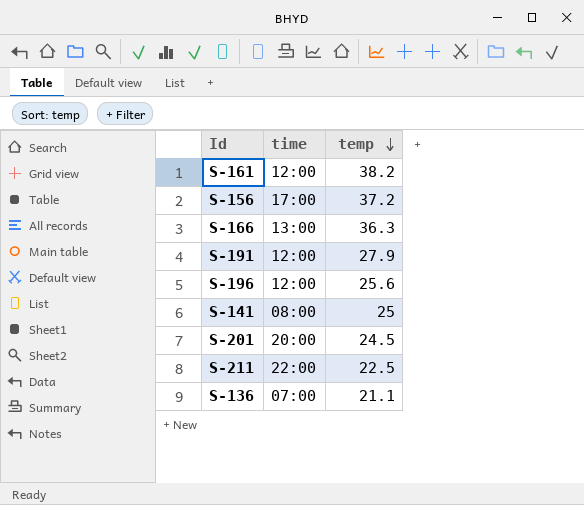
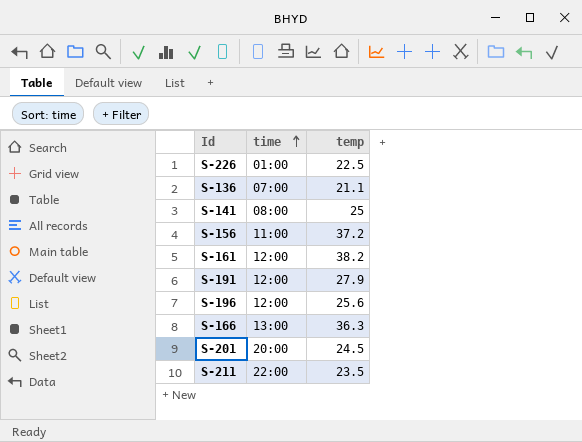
row order: temp descending -> time ascending
row S-226: none -> 01:00 | 22.5
S-156 | time: 17:00 -> 11:00
S-211 | temp: 22.5 -> 23.5

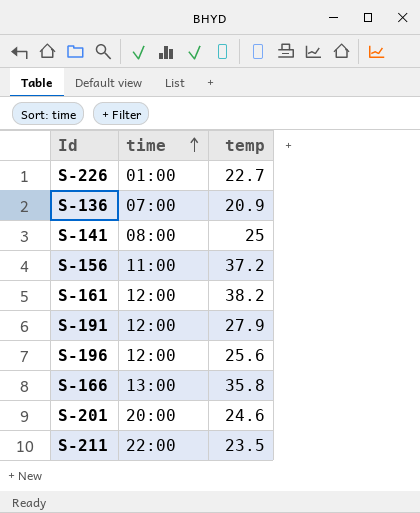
S-226 | temp: 22.5 -> 22.7
S-136 | temp: 21.1 -> 20.9
S-166 | temp: 36.3 -> 35.8
S-201 | temp: 24.5 -> 24.6

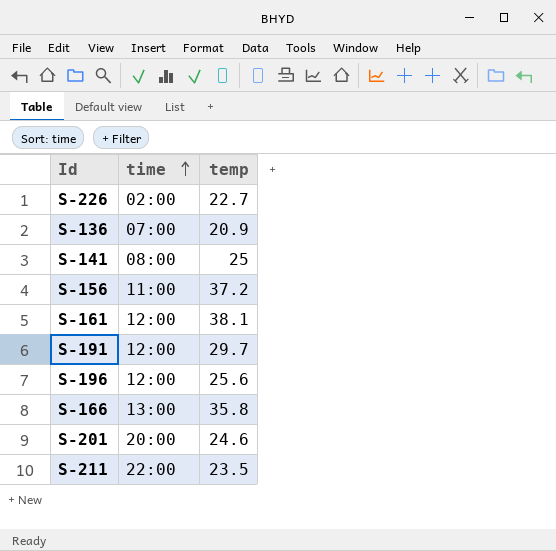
S-226 | time: 01:00 -> 02:00
S-161 | temp: 38.2 -> 38.1
S-191 | temp: 27.9 -> 29.7

